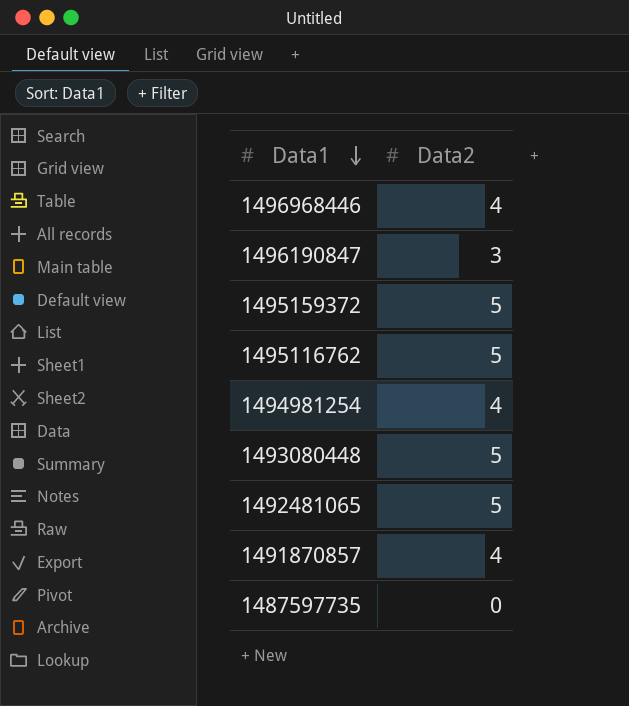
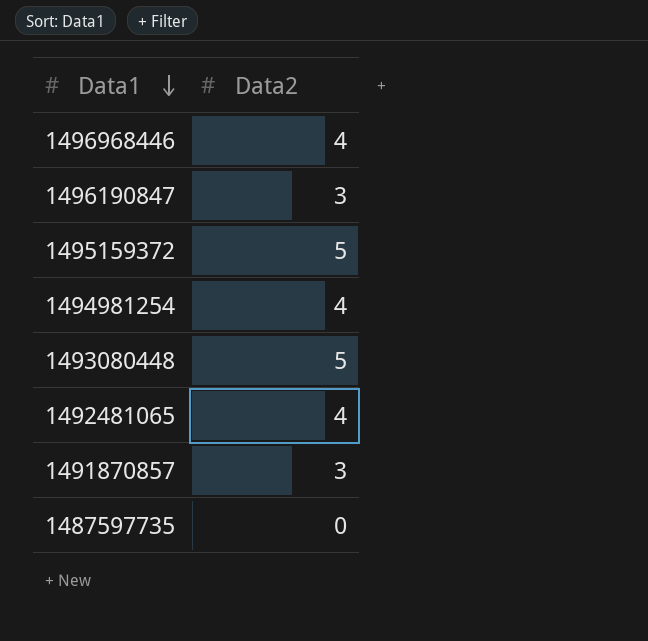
row 1495116762: 5 -> none
1492481065 | Data2: 5 -> 4
1491870857 | Data2: 4 -> 3

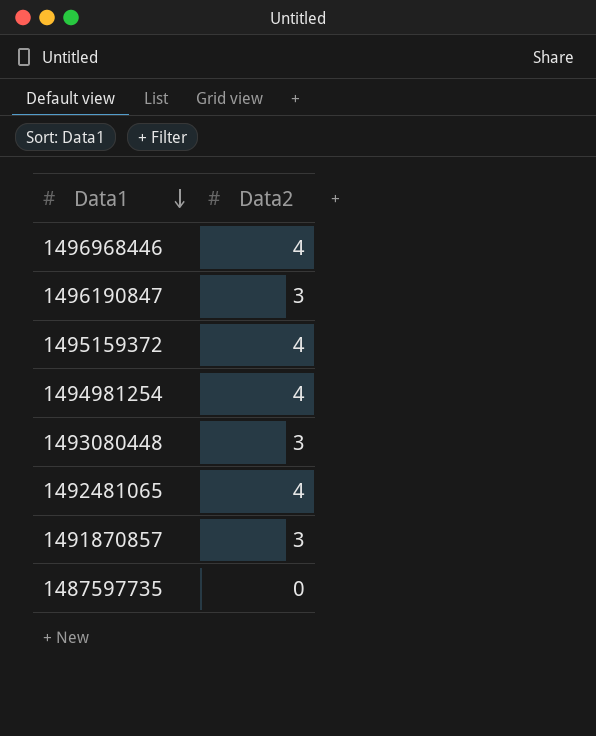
1495159372 | Data2: 5 -> 4
1493080448 | Data2: 5 -> 3

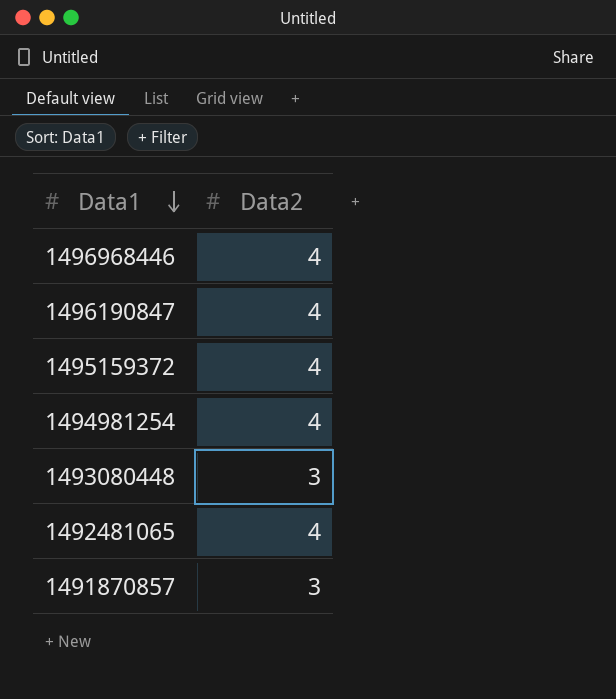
row 1487597735: 0 -> none
1496190847 | Data2: 3 -> 4

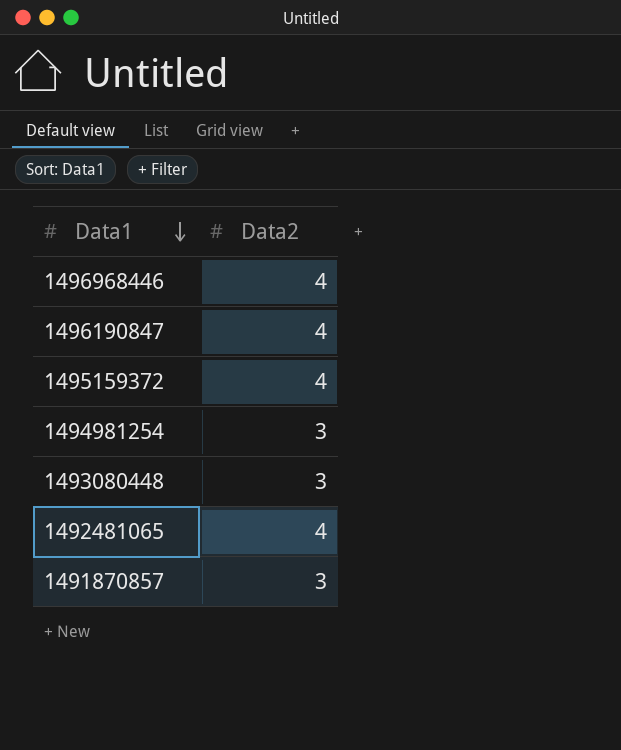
1494981254 | Data2: 4 -> 3

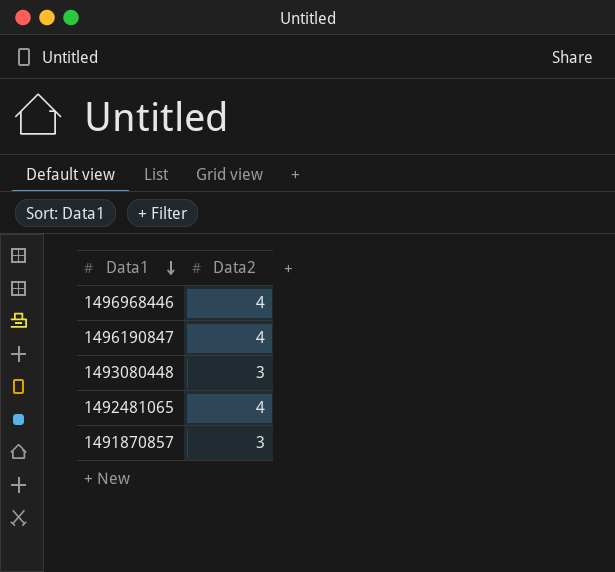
row 1495159372: 4 -> none
row 1494981254: 3 -> none

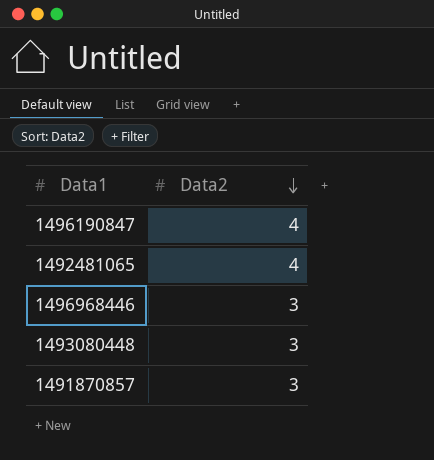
row order: Data1 descending -> Data2 descending
1496968446 | Data2: 4 -> 3

